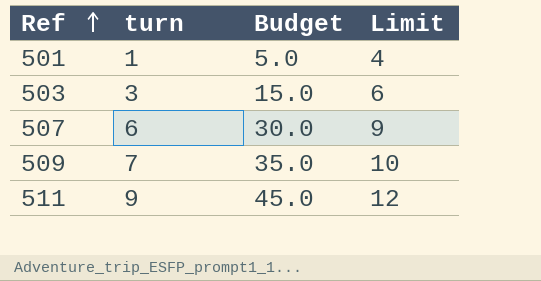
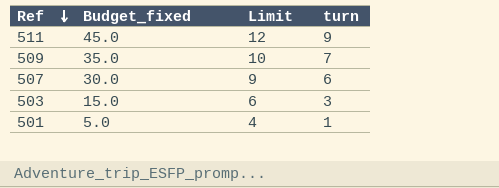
row order: Ref ascending -> Ref descending
column name: Budget -> Budget_fixed
column turn | position: 2 -> 4

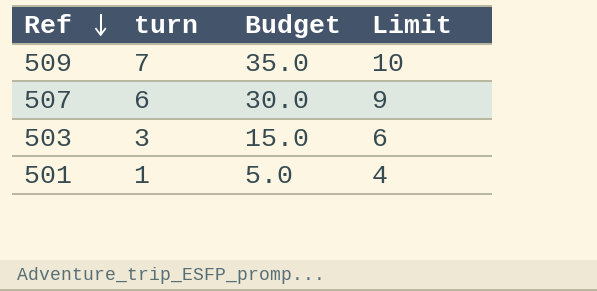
column turn | position: 4 -> 2
column name: Budget_fixed -> Budget
row 511: 45.0 | 12 | 9 -> none

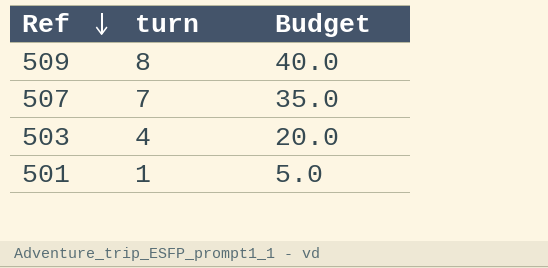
column Limit | formula: [turn] + 3 -> none
509 | turn: 7 -> 8
509 | Budget: 35.0 -> 40.0
507 | turn: 6 -> 7
507 | Budget: 30.0 -> 35.0
503 | turn: 3 -> 4
503 | Budget: 15.0 -> 20.0

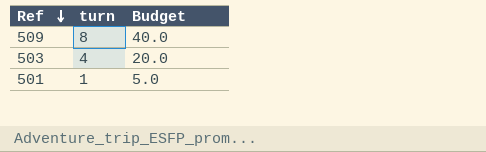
row 507: 7 | 35.0 -> none

